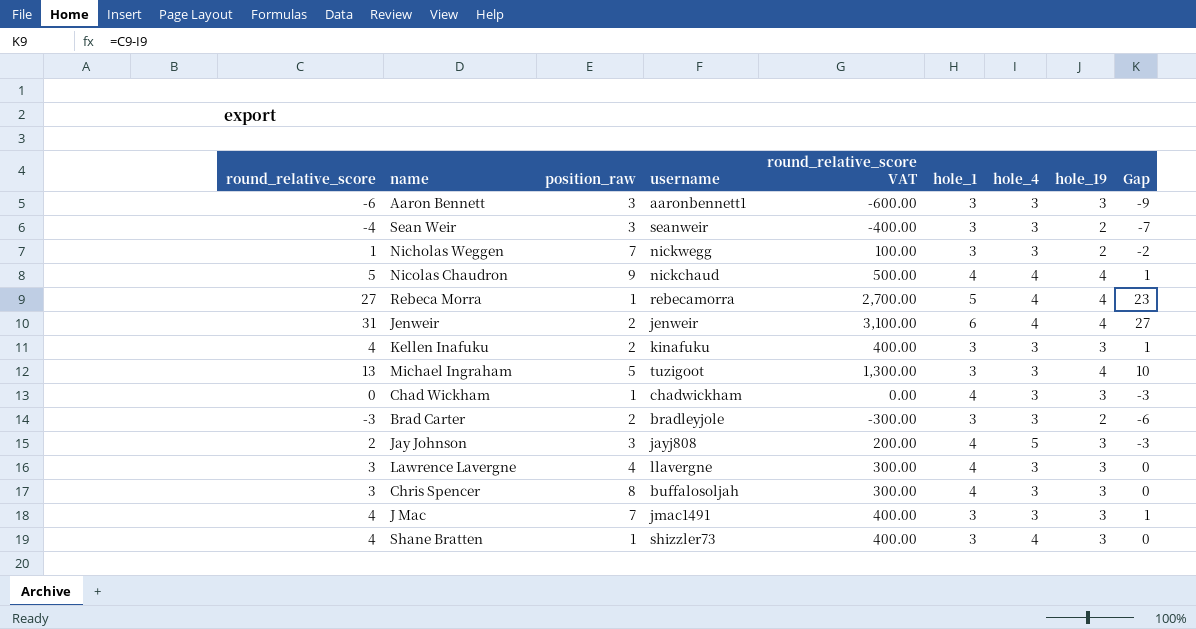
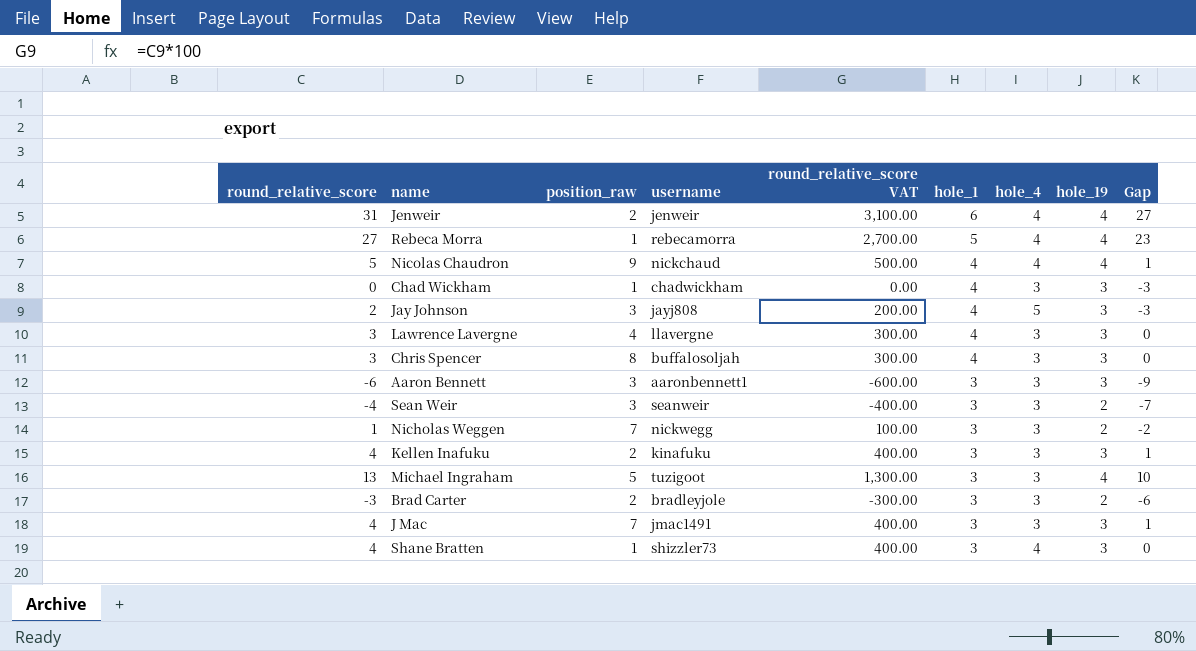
row order: none -> hole_1 descending

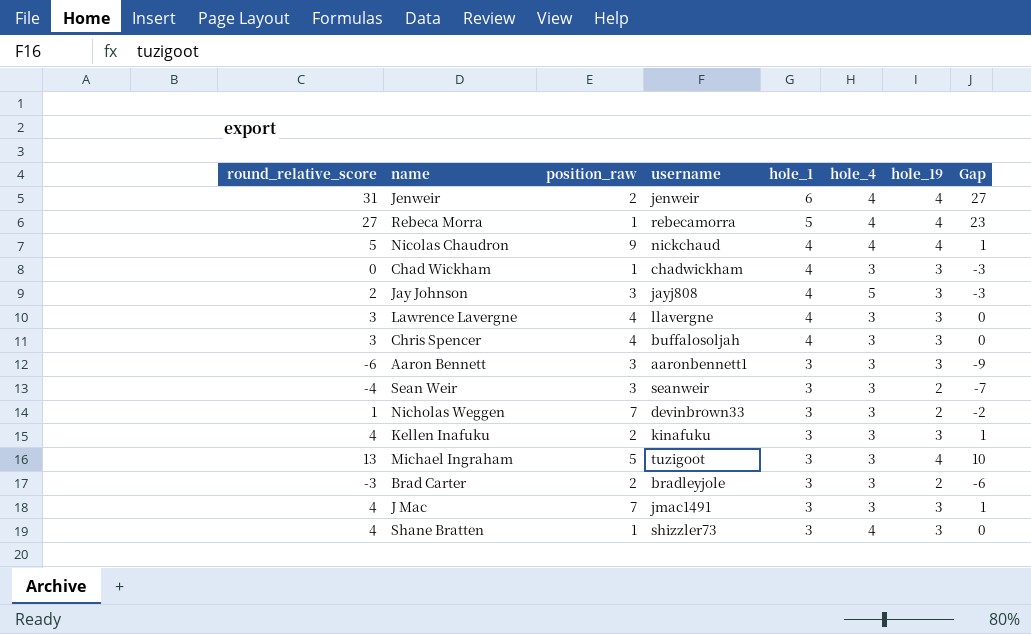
column round_relative_score VAT | formula: [round_relative_score] * 100 -> none
Chris Spencer | position_raw: 8 -> 4
Nicholas Weggen | username: nickwegg -> devinbrown33

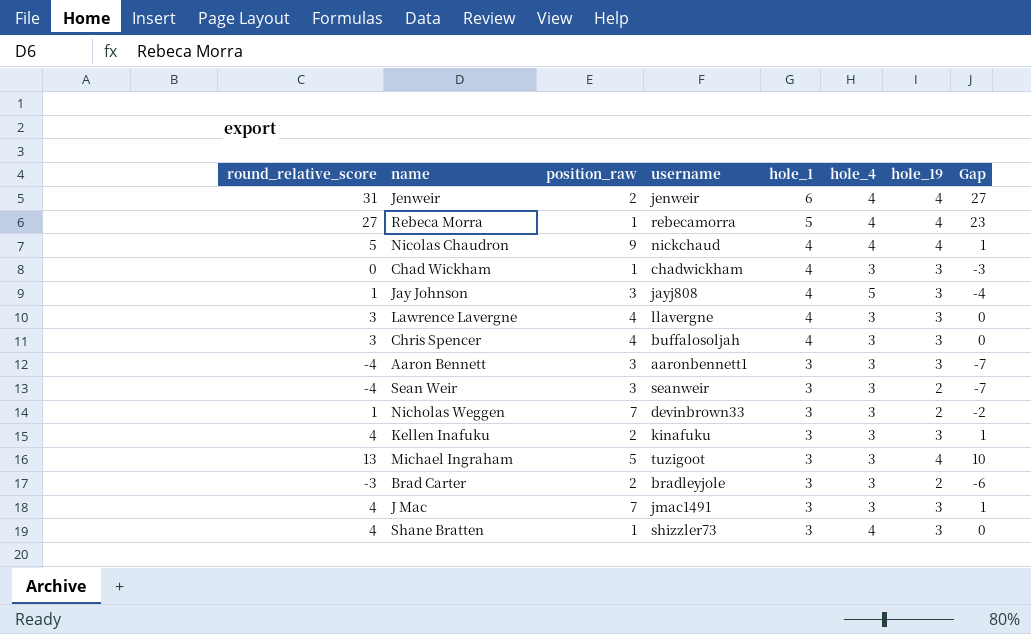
Jay Johnson | round_relative_score: 2 -> 1
Jay Johnson | Gap: -3 -> -4
Aaron Bennett | round_relative_score: -6 -> -4
Aaron Bennett | Gap: -9 -> -7

